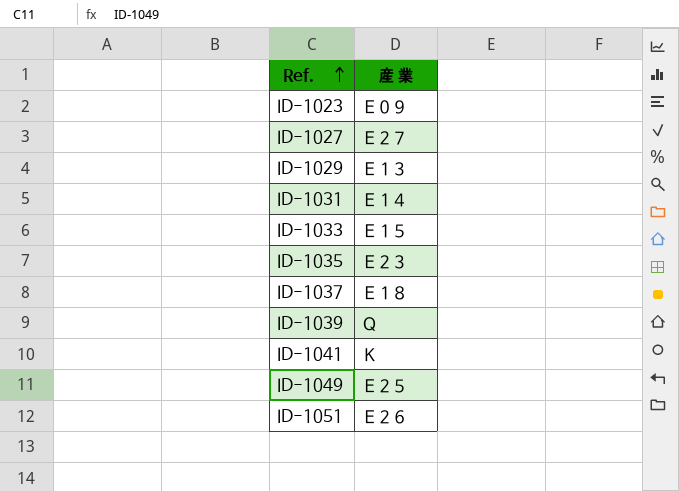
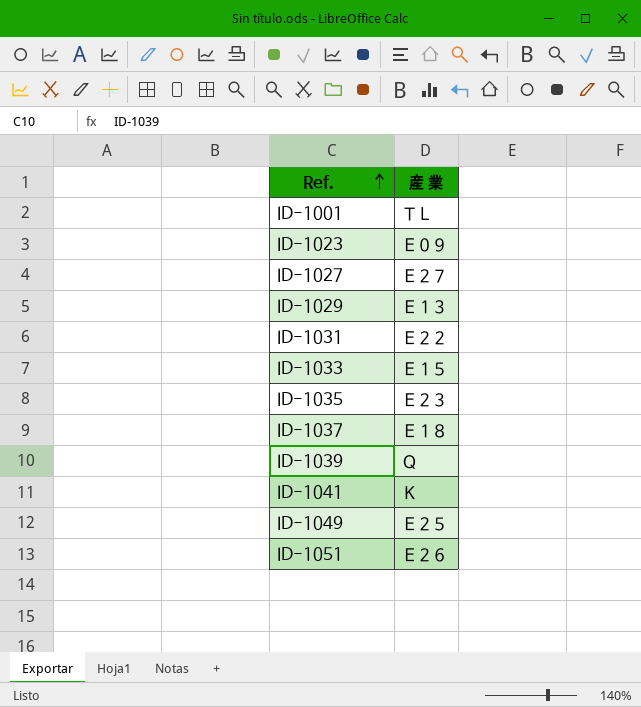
row ID-1001: none -> ＴＬ
ID-1031 | 産 業: Ｅ１４ -> Ｅ２２

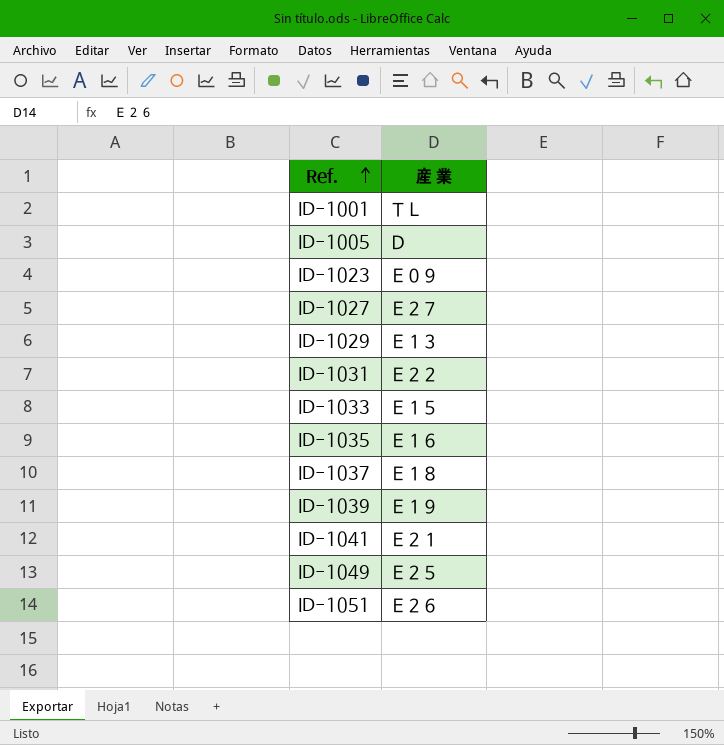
row ID-1005: none -> Ｄ
ID-1035 | 産 業: Ｅ２３ -> Ｅ１６
ID-1039 | 産 業: Ｑ -> Ｅ１９
ID-1041 | 産 業: Ｋ -> Ｅ２１

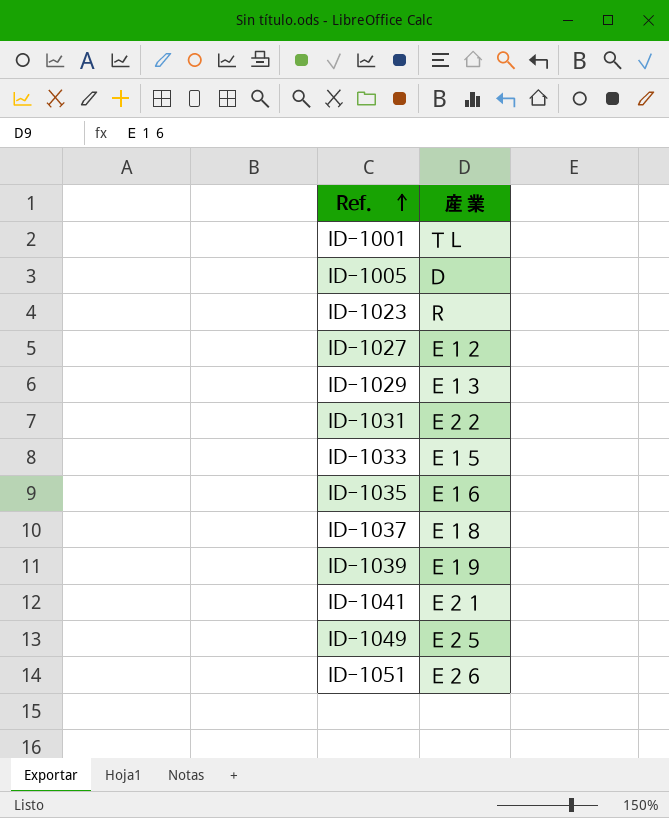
ID-1023 | 産 業: Ｅ０９ -> Ｒ
ID-1027 | 産 業: Ｅ２７ -> Ｅ１２

